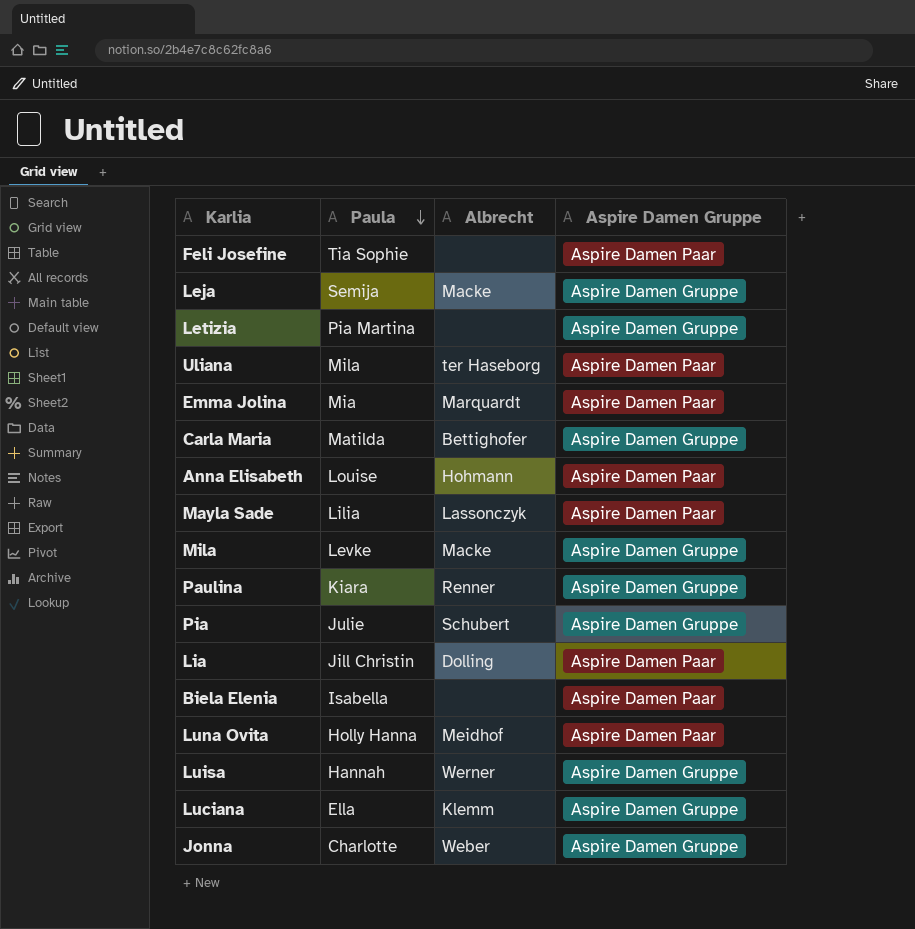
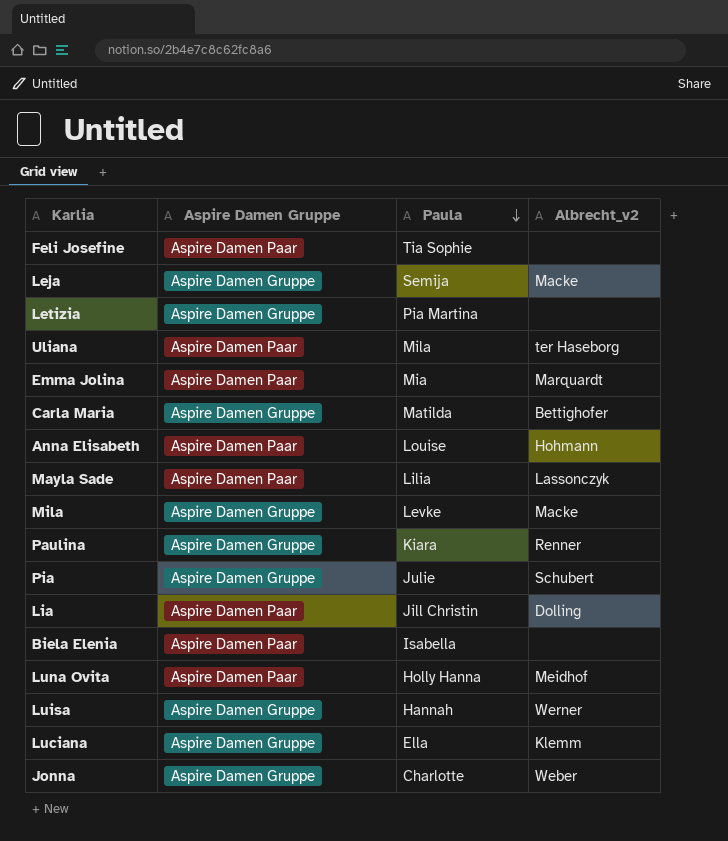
column Aspire Damen Gruppe | position: 4 -> 2
column name: Albrecht -> Albrecht_v2

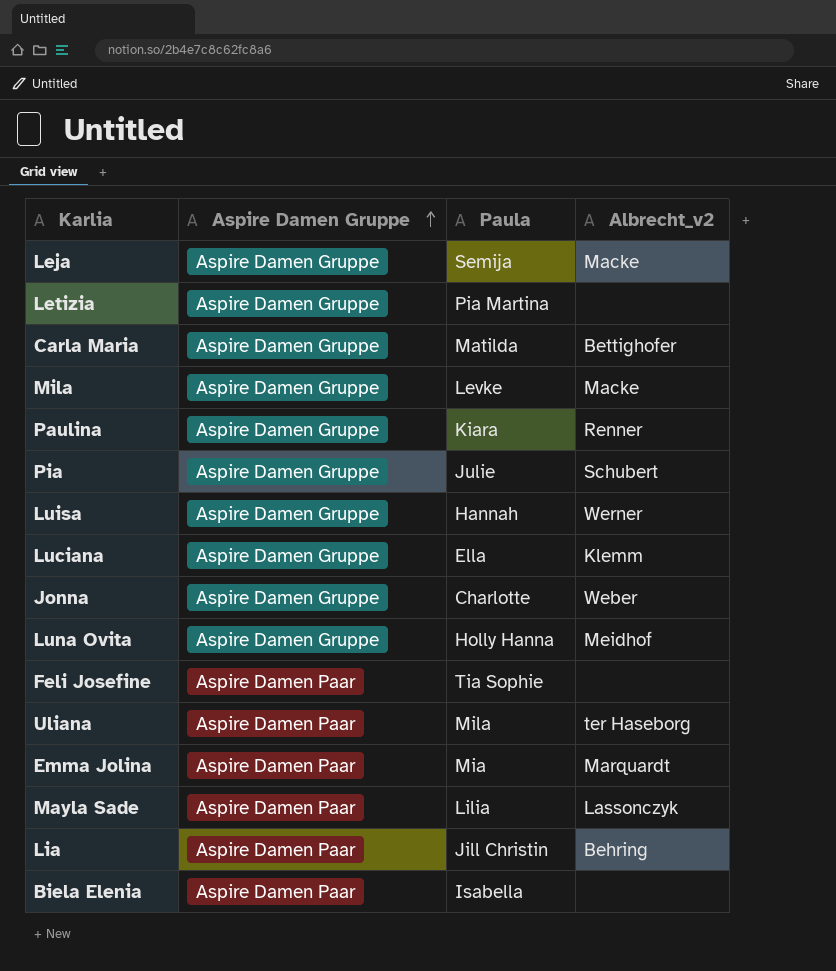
row order: Paula descending -> Aspire Damen Gruppe ascending
row Anna Elisabeth: Aspire Damen Paar | Louise | Hohmann -> none
Luna Ovita | Aspire Damen Gruppe: Aspire Damen Paar -> Aspire Damen Gruppe
Lia | Albrecht_v2: Dolling -> Behring

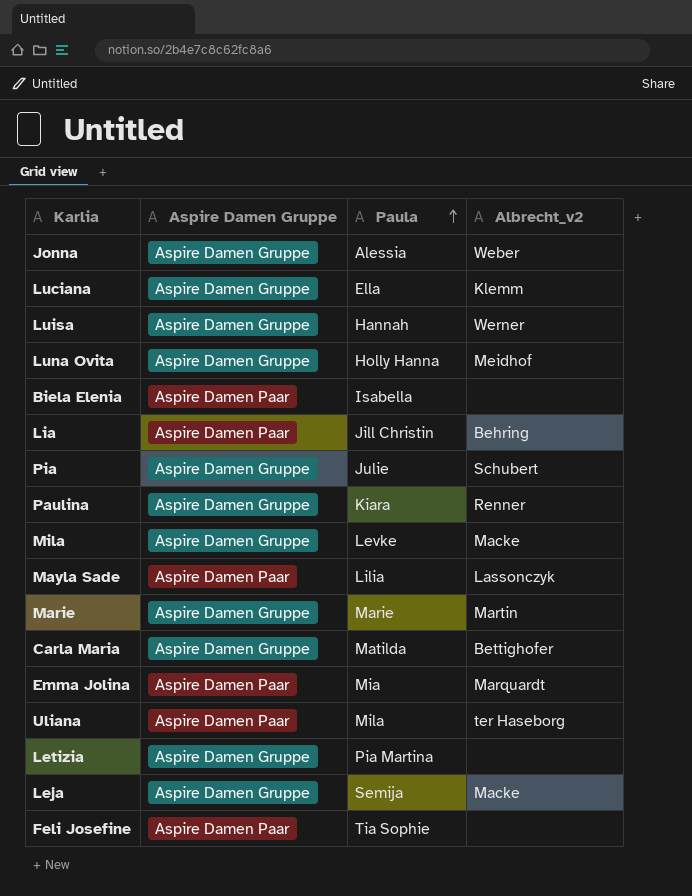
row order: Aspire Damen Gruppe ascending -> Paula ascending
Jonna | Paula: Charlotte -> Alessia
row Marie: none -> Aspire Damen Gruppe | Marie | Martin

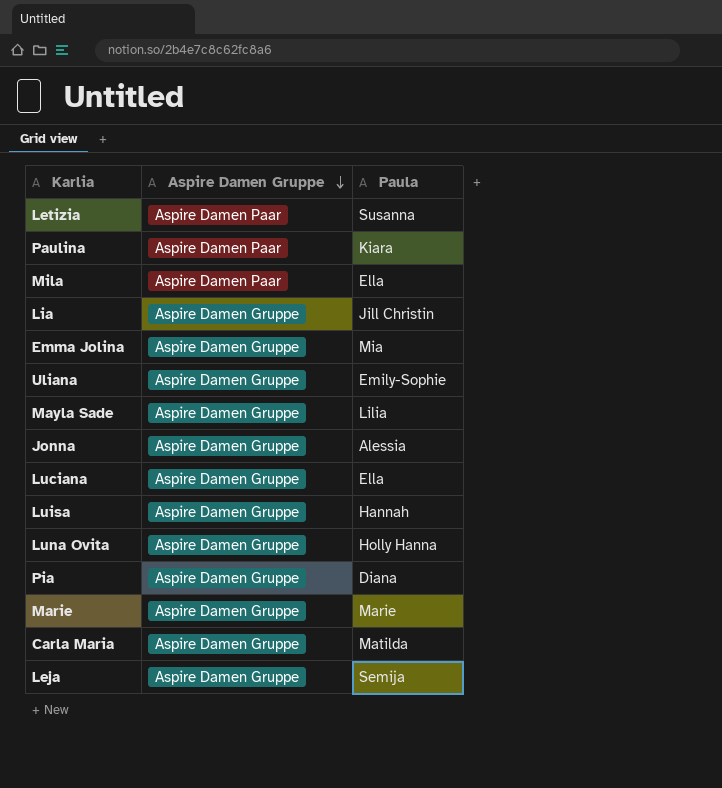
row order: Paula ascending -> Aspire Damen Gruppe descending
column Albrecht_v2 | position: 4 -> none
row Biela Elenia: Aspire Damen Paar | Isabella | none -> none
row Feli Josefine: Aspire Damen Paar | Tia Sophie | none -> none
Letizia | Aspire Damen Gruppe: Aspire Damen Gruppe -> Aspire Damen Paar
Letizia | Paula: Pia Martina -> Susanna
Paulina | Aspire Damen Gruppe: Aspire Damen Gruppe -> Aspire Damen Paar
Mila | Aspire Damen Gruppe: Aspire Damen Gruppe -> Aspire Damen Paar
Mila | Paula: Levke -> Ella
Lia | Aspire Damen Gruppe: Aspire Damen Paar -> Aspire Damen Gruppe
Emma Jolina | Aspire Damen Gruppe: Aspire Damen Paar -> Aspire Damen Gruppe
Uliana | Aspire Damen Gruppe: Aspire Damen Paar -> Aspire Damen Gruppe
Uliana | Paula: Mila -> Emily-Sophie
Mayla Sade | Aspire Damen Gruppe: Aspire Damen Paar -> Aspire Damen Gruppe
Pia | Paula: Julie -> Diana

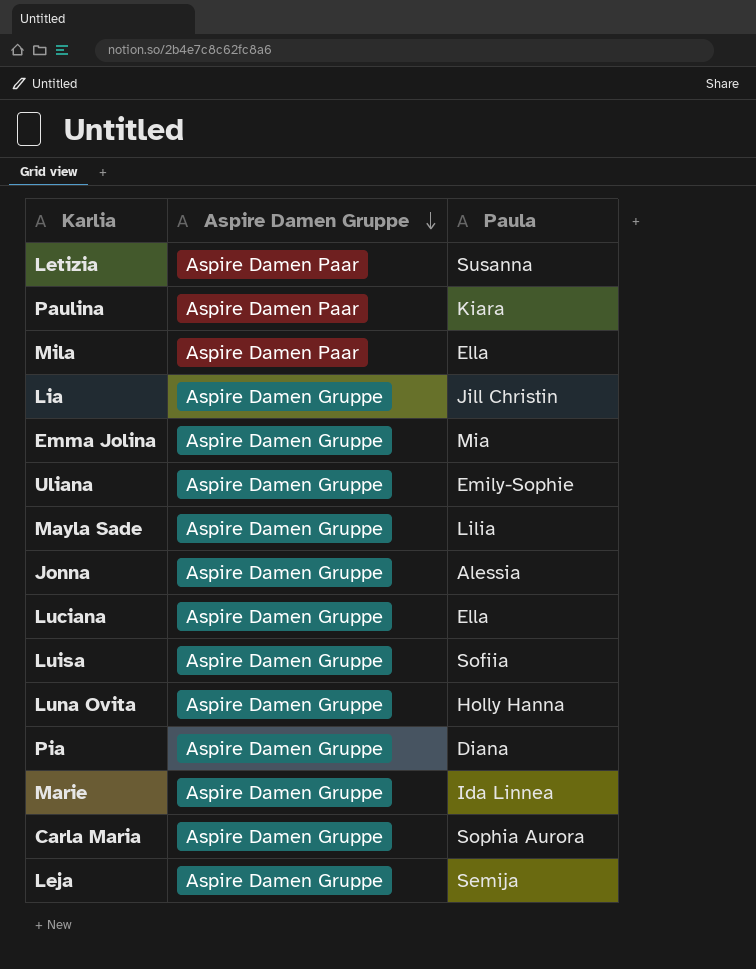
Luisa | Paula: Hannah -> Sofiia
Marie | Paula: Marie -> Ida Linnea
Carla Maria | Paula: Matilda -> Sophia Aurora

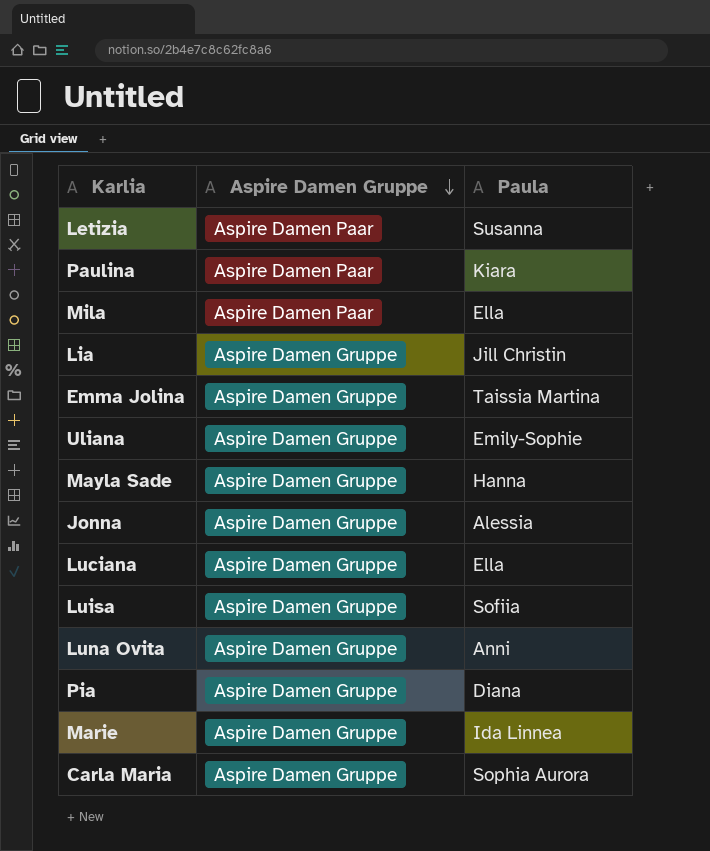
row Leja: Aspire Damen Gruppe | Semija -> none
Emma Jolina | Paula: Mia -> Taissia Martina
Mayla Sade | Paula: Lilia -> Hanna
Luna Ovita | Paula: Holly Hanna -> Anni

